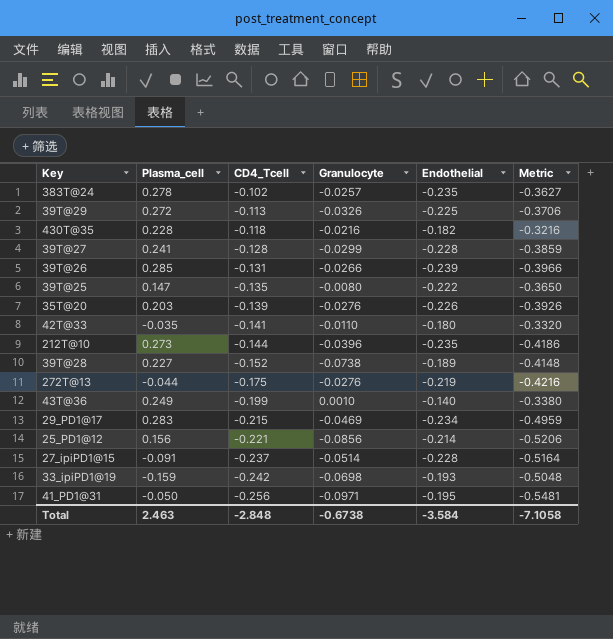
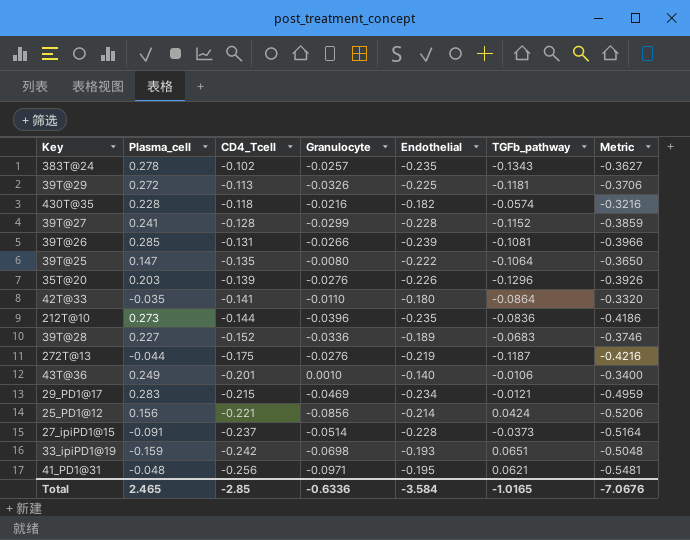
column TGFb_pathway | position: none -> 6
39T@28 | Granulocyte: -0.0738 -> -0.0336
39T@28 | Metric: -0.4148 -> -0.3746
43T@36 | CD4_Tcell: -0.199 -> -0.201
43T@36 | Metric: -0.3380 -> -0.3400
41_PD1@31 | Plasma_cell: -0.050 -> -0.048
Total | Plasma_cell: 2.463 -> 2.465
Total | CD4_Tcell: -2.848 -> -2.85
Total | Granulocyte: -0.6738 -> -0.6336
Total | Metric: -7.1058 -> -7.0676

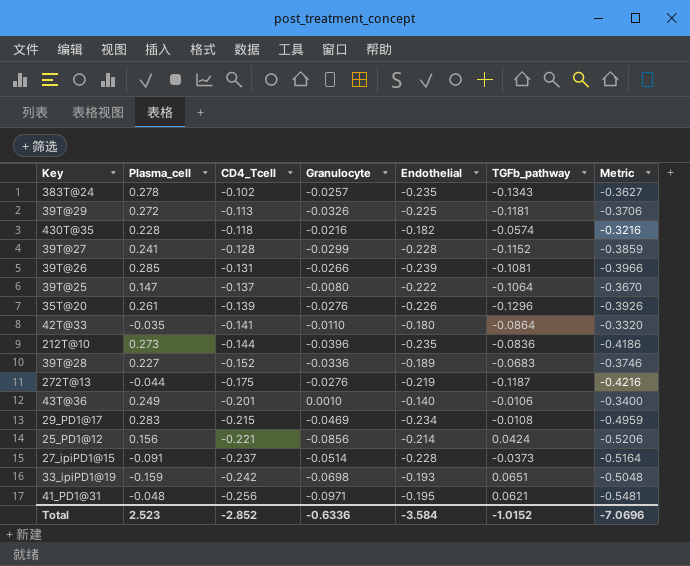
39T@25 | CD4_Tcell: -0.135 -> -0.137
39T@25 | Metric: -0.3650 -> -0.3670
35T@20 | Plasma_cell: 0.203 -> 0.261
29_PD1@17 | TGFb_pathway: -0.0121 -> -0.0108
Total | Plasma_cell: 2.465 -> 2.523
Total | CD4_Tcell: -2.85 -> -2.852
Total | TGFb_pathway: -1.0165 -> -1.0152
Total | Metric: -7.0676 -> -7.0696

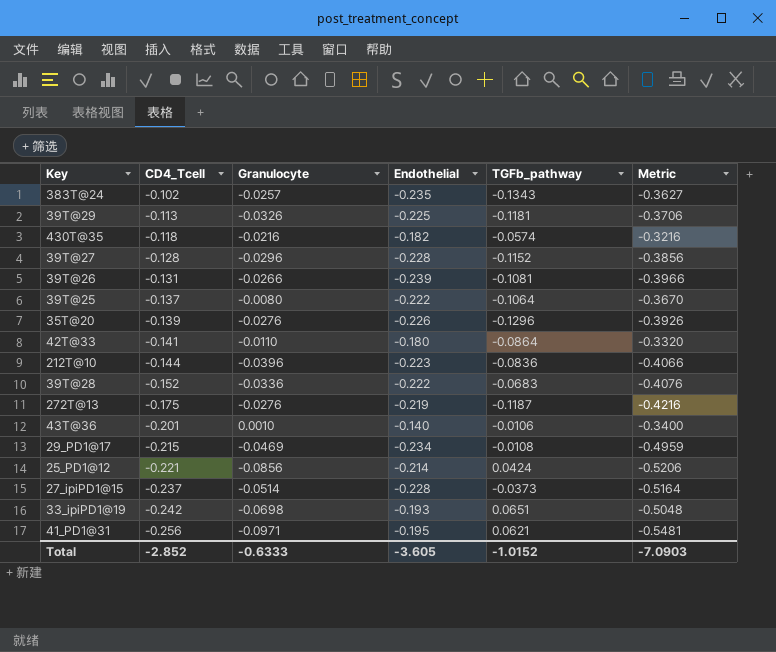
column Plasma_cell | position: 2 -> none
39T@27 | Granulocyte: -0.0299 -> -0.0296
39T@27 | Metric: -0.3859 -> -0.3856
212T@10 | Endothelial: -0.235 -> -0.223
212T@10 | Metric: -0.4186 -> -0.4066
39T@28 | Endothelial: -0.189 -> -0.222
39T@28 | Metric: -0.3746 -> -0.4076
Total | Granulocyte: -0.6336 -> -0.6333
Total | Endothelial: -3.584 -> -3.605
Total | Metric: -7.0696 -> -7.0903

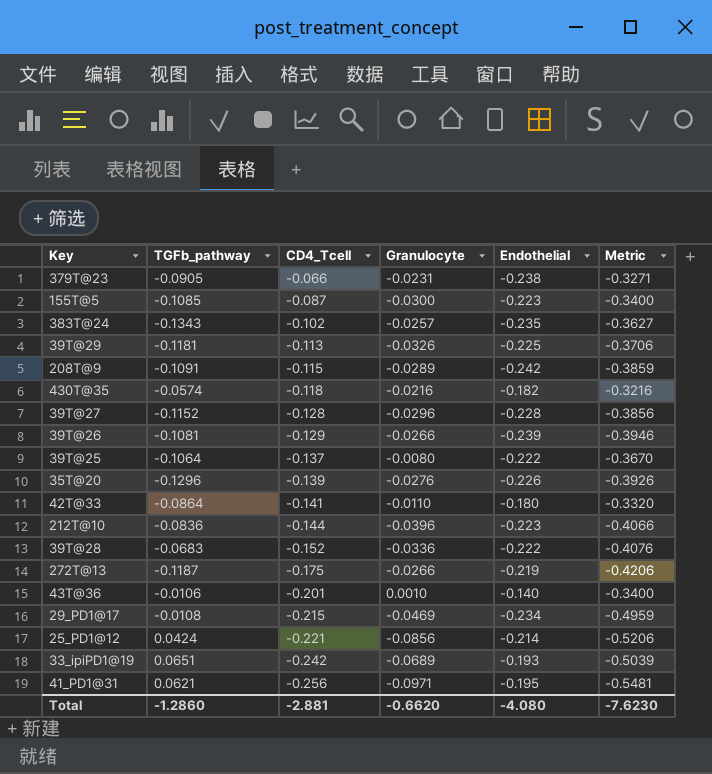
column TGFb_pathway | position: 5 -> 2
row 27_ipiPD1@15: -0.237 | -0.0514 | -0.228 | -0.0373 | -0.5164 -> none
row 379T@23: none -> -0.0905 | -0.066 | -0.0231 | -0.238 | -0.3271
row 155T@5: none -> -0.1085 | -0.087 | -0.0300 | -0.223 | -0.3400
row 208T@9: none -> -0.1091 | -0.115 | -0.0289 | -0.242 | -0.3859
39T@26 | CD4_Tcell: -0.131 -> -0.129
39T@26 | Metric: -0.3966 -> -0.3946
272T@13 | Granulocyte: -0.0276 -> -0.0266
272T@13 | Metric: -0.4216 -> -0.4206
33_ipiPD1@19 | Granulocyte: -0.0698 -> -0.0689
33_ipiPD1@19 | Metric: -0.5048 -> -0.5039
Total | TGFb_pathway: -1.0152 -> -1.2860
Total | CD4_Tcell: -2.852 -> -2.881
Total | Granulocyte: -0.6333 -> -0.6620
Total | Endothelial: -3.605 -> -4.080
Total | Metric: -7.0903 -> -7.6230

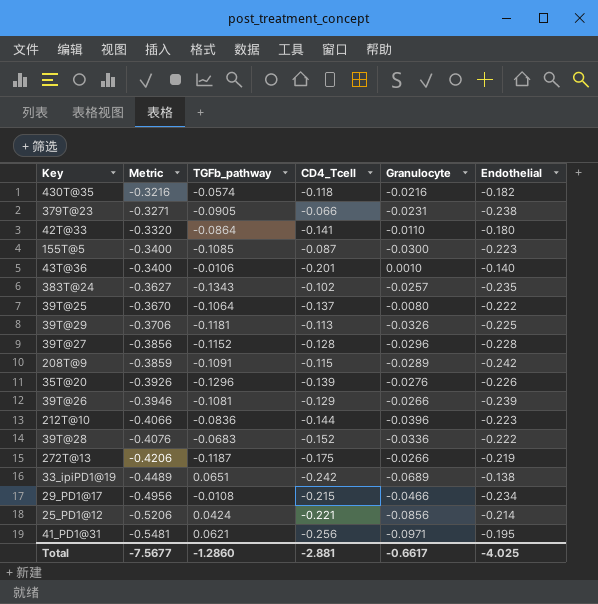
row order: CD4_Tcell descending -> Metric descending
column Metric | position: 6 -> 2
33_ipiPD1@19 | Metric: -0.5039 -> -0.4489
33_ipiPD1@19 | Endothelial: -0.193 -> -0.138
29_PD1@17 | Metric: -0.4959 -> -0.4956
29_PD1@17 | Granulocyte: -0.0469 -> -0.0466
Total | Metric: -7.6230 -> -7.5677
Total | Granulocyte: -0.6620 -> -0.6617
Total | Endothelial: -4.080 -> -4.025

